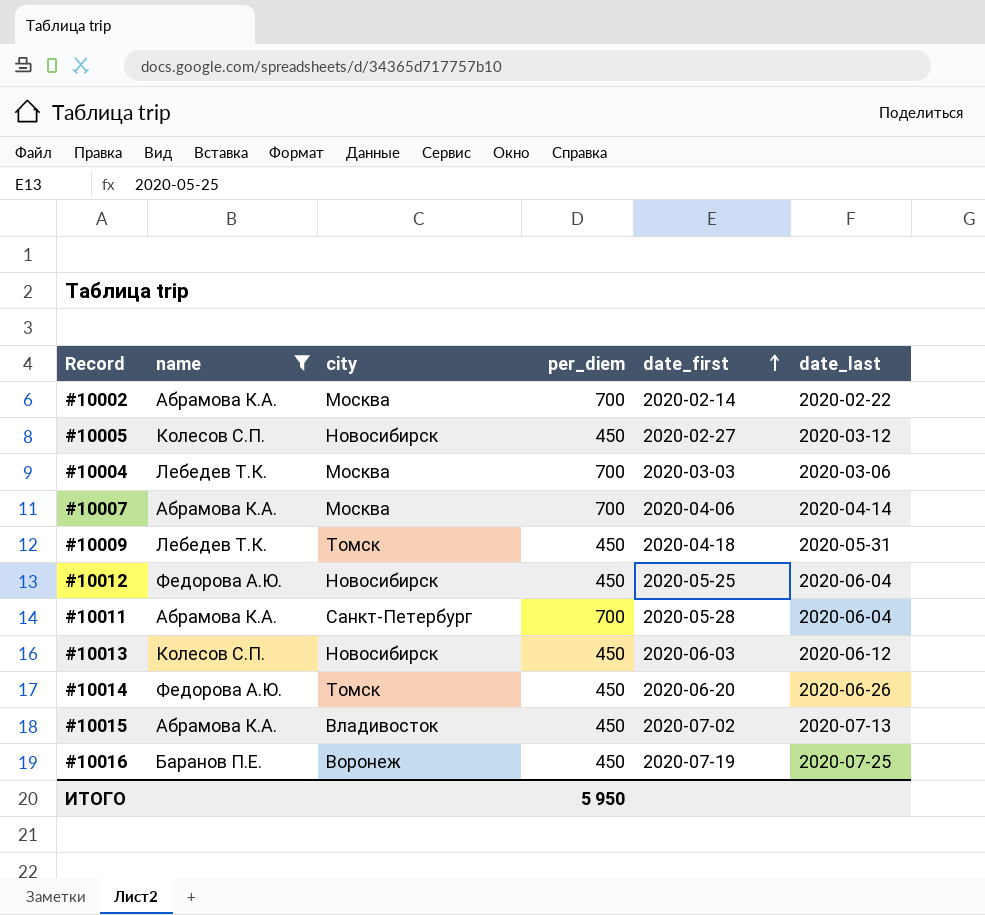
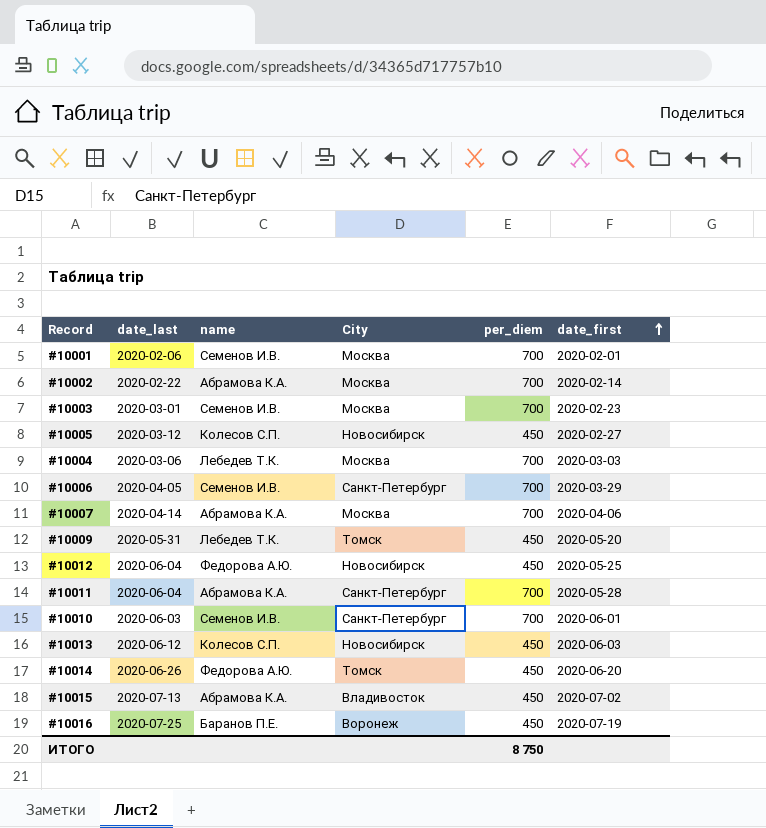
filter: name != Семенов И.В. -> none
column date_last | position: 6 -> 2
column name: city -> City
#10009 | date_first: 2020-04-18 -> 2020-05-20
ИТОГО | per_diem: 5 950 -> 8 750

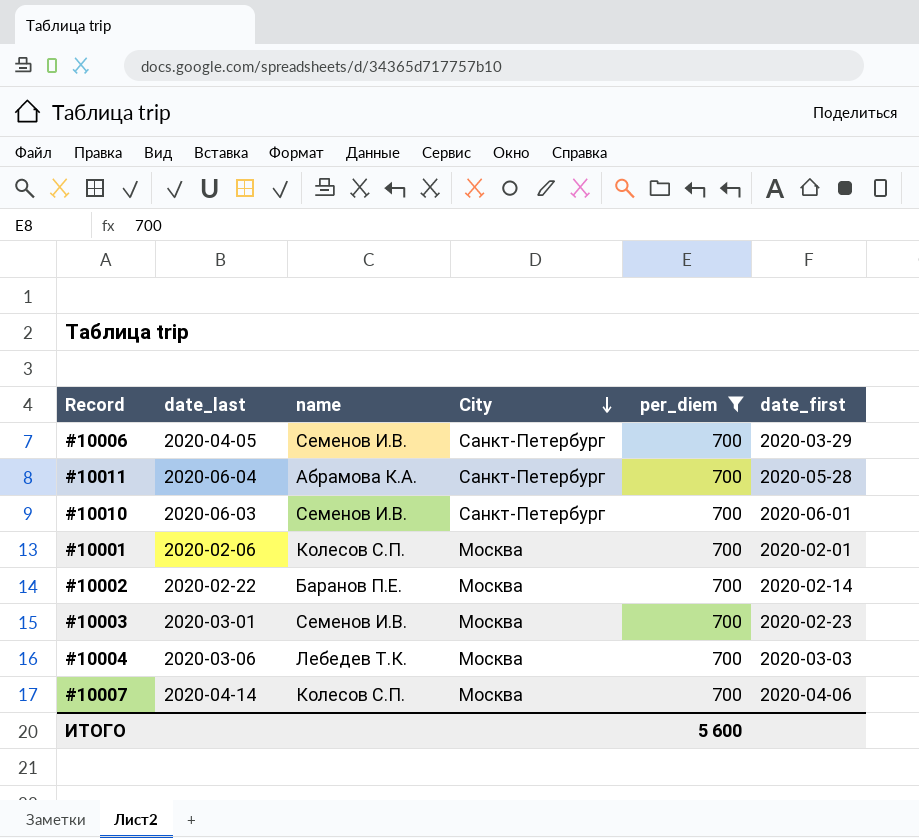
filter: none -> per_diem = 700
row order: date_first ascending -> City descending
#10001 | name: Семенов И.В. -> Колесов С.П.
#10002 | name: Абрамова К.А. -> Баранов П.Е.
#10007 | name: Абрамова К.А. -> Колесов С.П.
ИТОГО | per_diem: 8 750 -> 5 600

